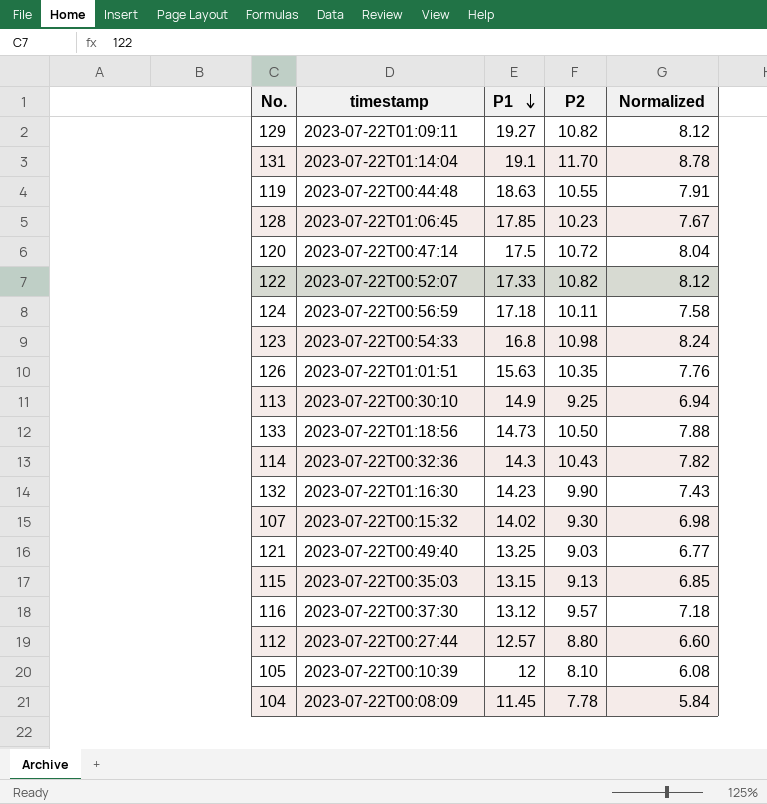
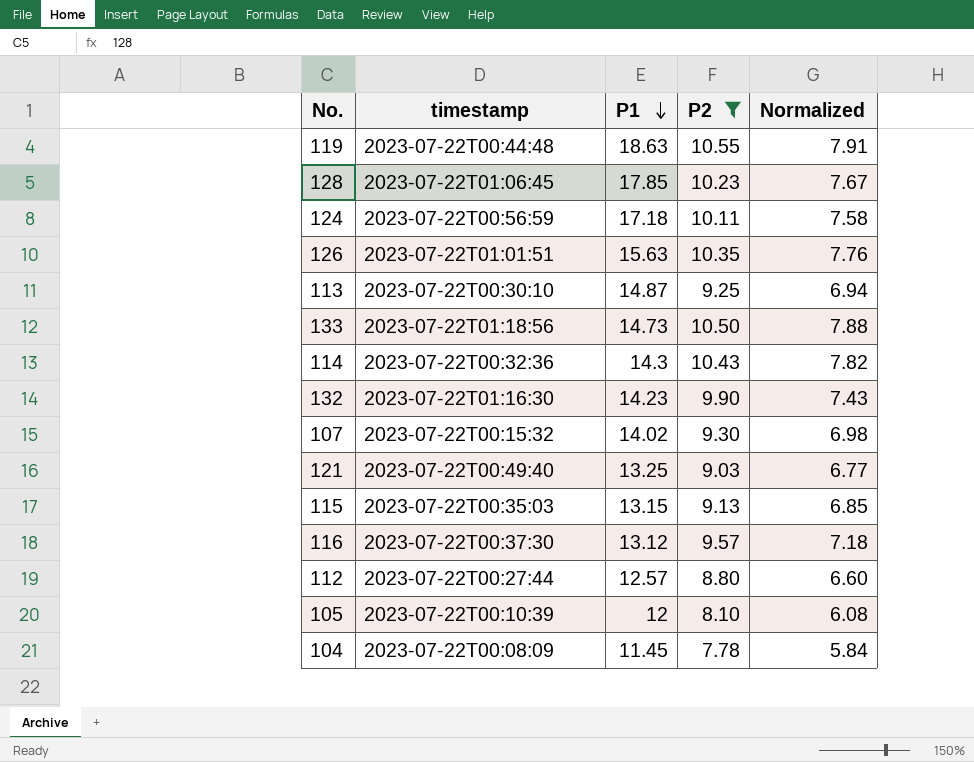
filter: none -> P2 <= 10.55
113 | P1: 14.9 -> 14.87

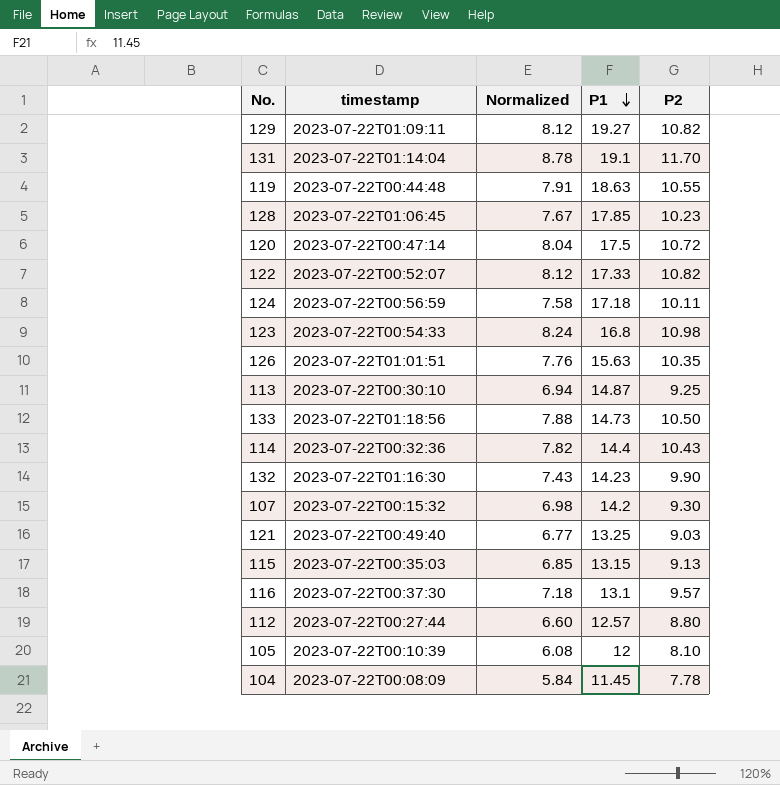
filter: P2 <= 10.55 -> none
column Normalized | position: 5 -> 3
114 | P1: 14.3 -> 14.4
107 | P1: 14.02 -> 14.2
116 | P1: 13.12 -> 13.1

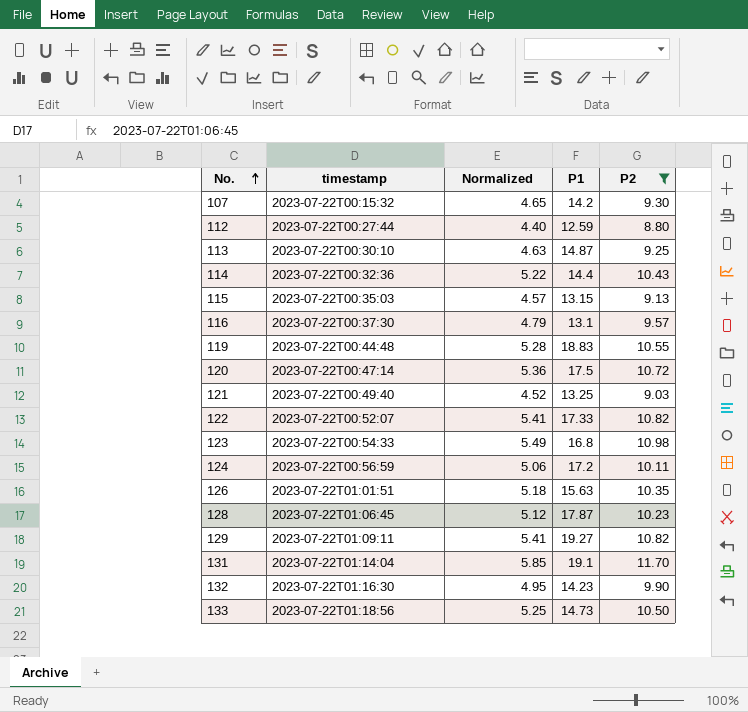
filter: none -> P2 >= 8.80
row order: P1 descending -> No. ascending
column Normalized | formula: [P2] * 0.75 -> [P2] * 0.5
112 | P1: 12.57 -> 12.59
119 | P1: 18.63 -> 18.83
124 | P1: 17.18 -> 17.2
128 | P1: 17.85 -> 17.87

